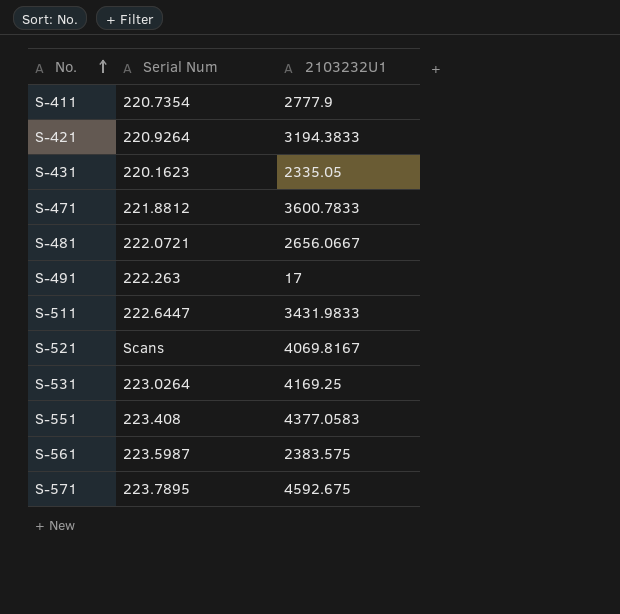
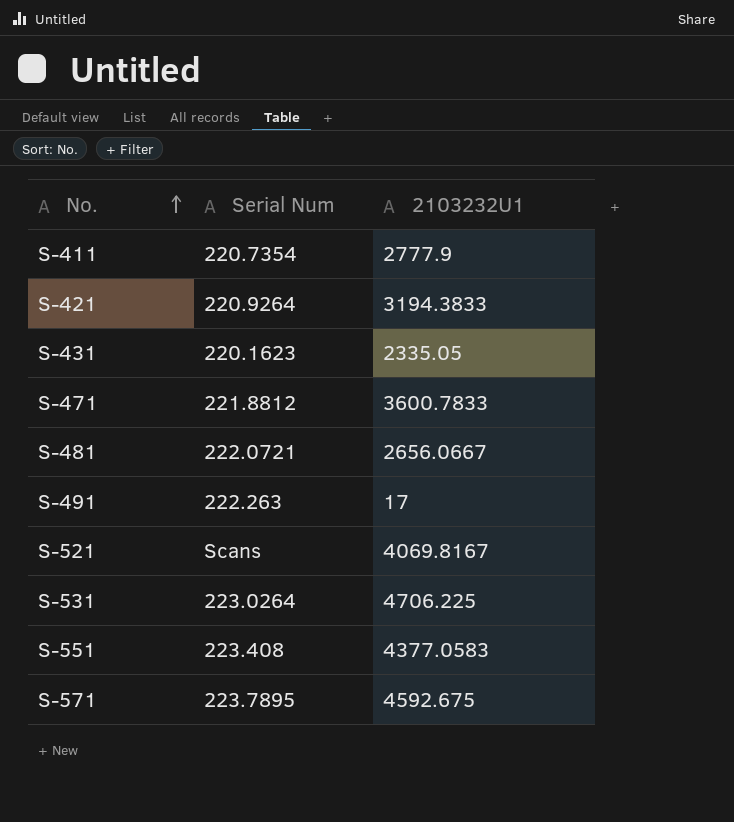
row S-511: 222.6447 | 3431.9833 -> none
row S-561: 223.5987 | 2383.575 -> none
S-531 | 2103232U1: 4169.25 -> 4706.225

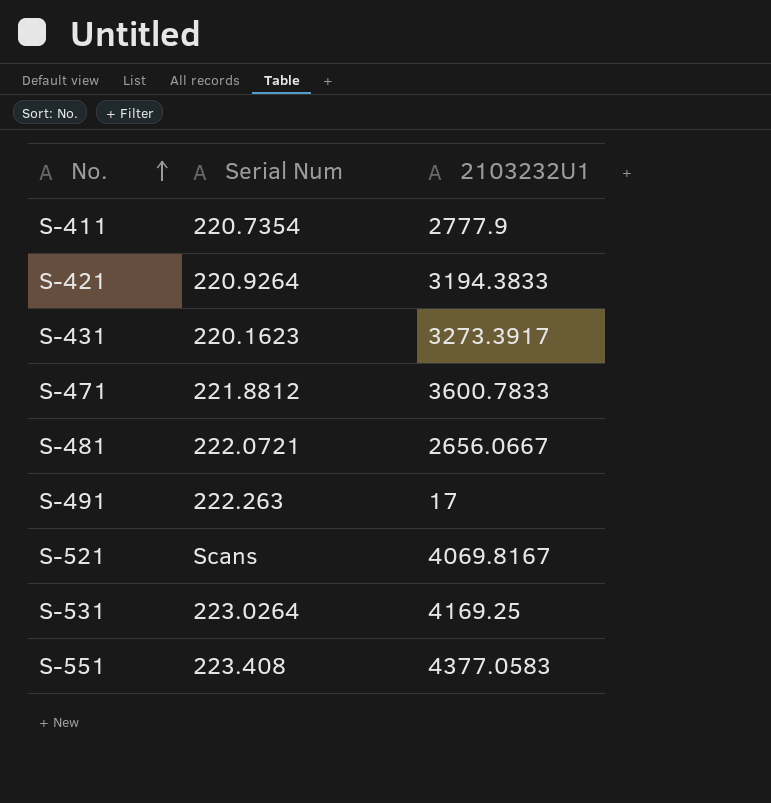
row S-571: 223.7895 | 4592.675 -> none
S-431 | 2103232U1: 2335.05 -> 3273.3917
S-531 | 2103232U1: 4706.225 -> 4169.25

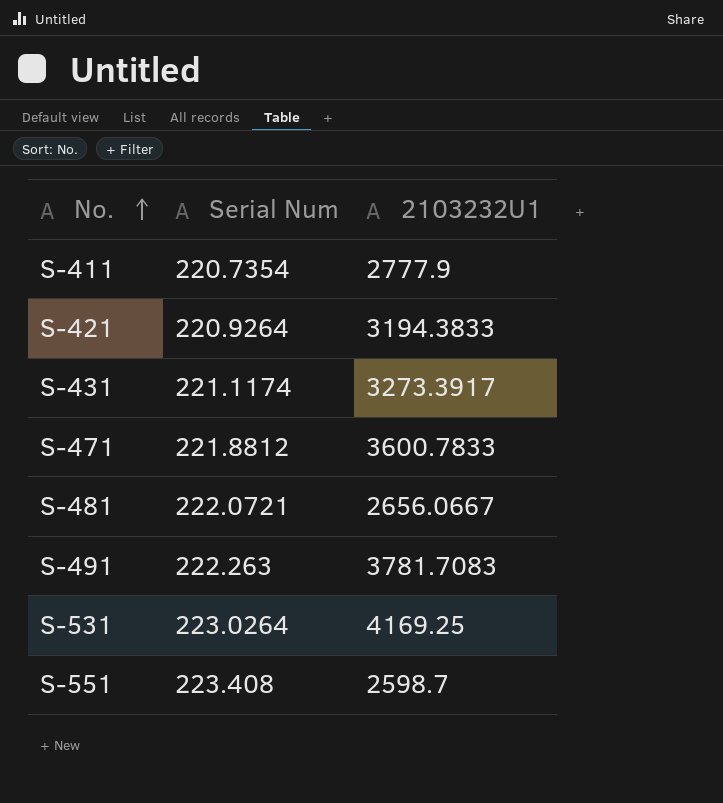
row S-521: Scans | 4069.8167 -> none
S-431 | Serial Num: 220.1623 -> 221.1174
S-491 | 2103232U1: 17 -> 3781.7083
S-551 | 2103232U1: 4377.0583 -> 2598.7

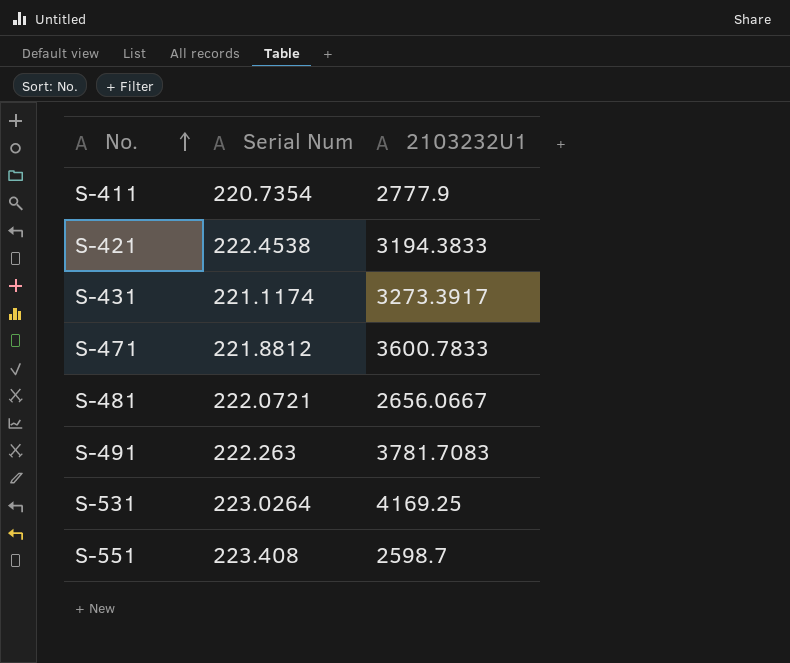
S-421 | Serial Num: 220.9264 -> 222.4538

